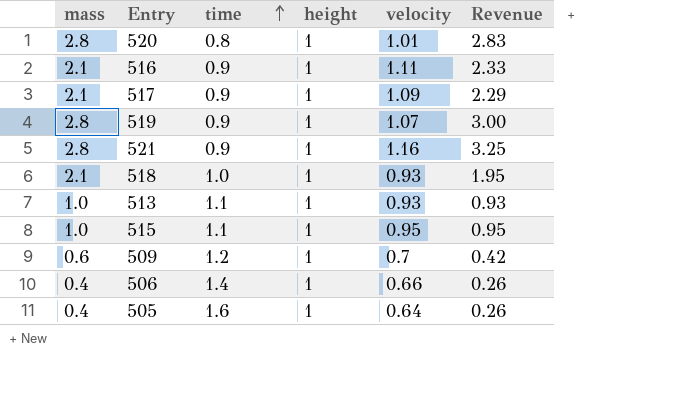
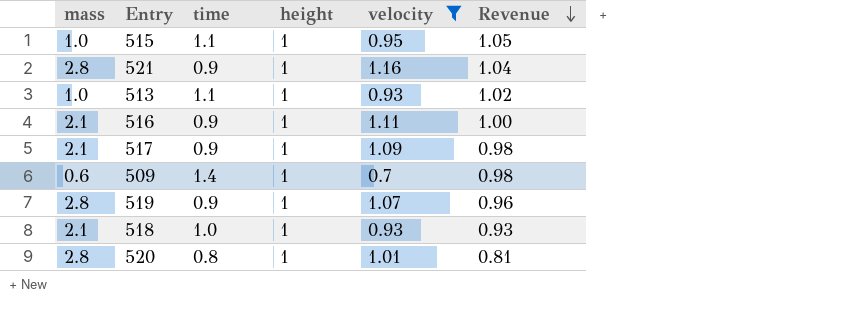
filter: none -> velocity >= 0.7
row order: time ascending -> Revenue descending
column Revenue | formula: [mass] * [velocity] -> [time] * [velocity]
509 | time: 1.2 -> 1.4

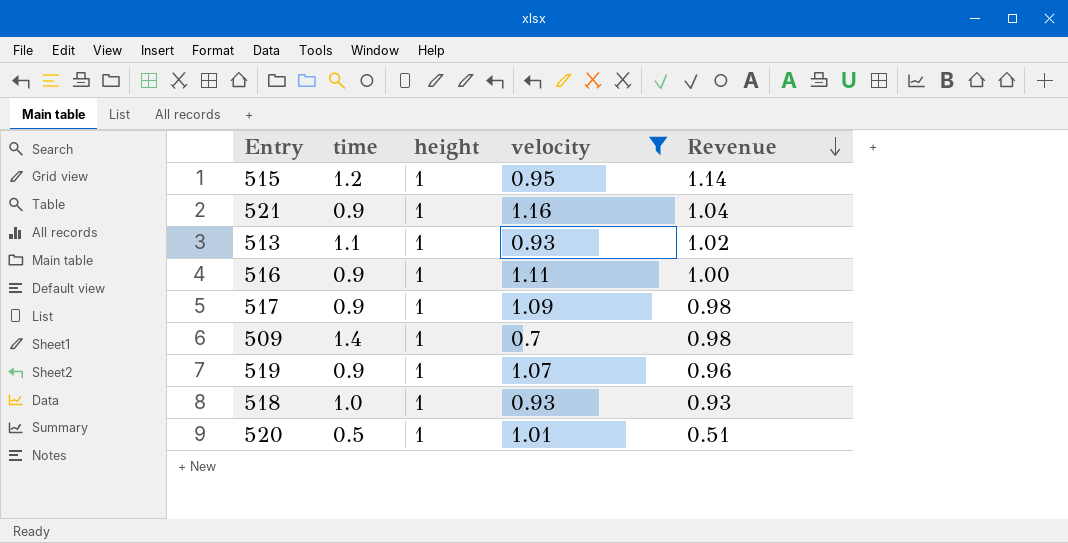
column mass | position: 1 -> none
515 | time: 1.1 -> 1.2
515 | Revenue: 1.05 -> 1.14
520 | time: 0.8 -> 0.5
520 | Revenue: 0.81 -> 0.51

